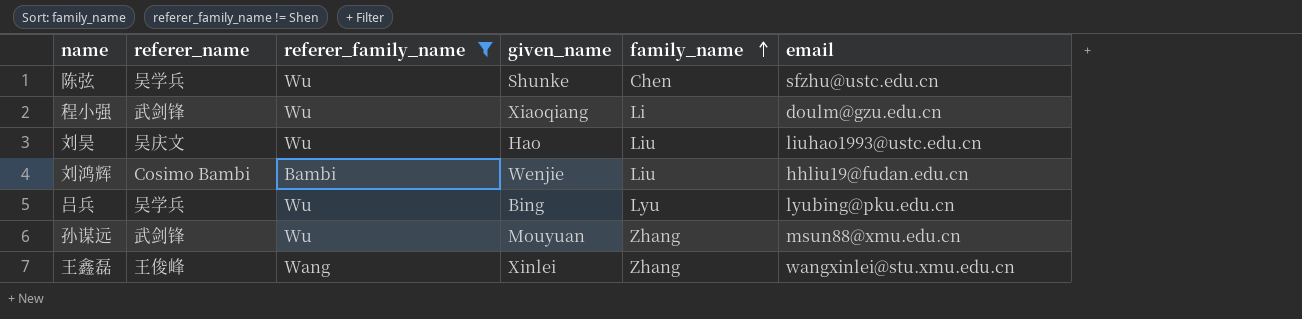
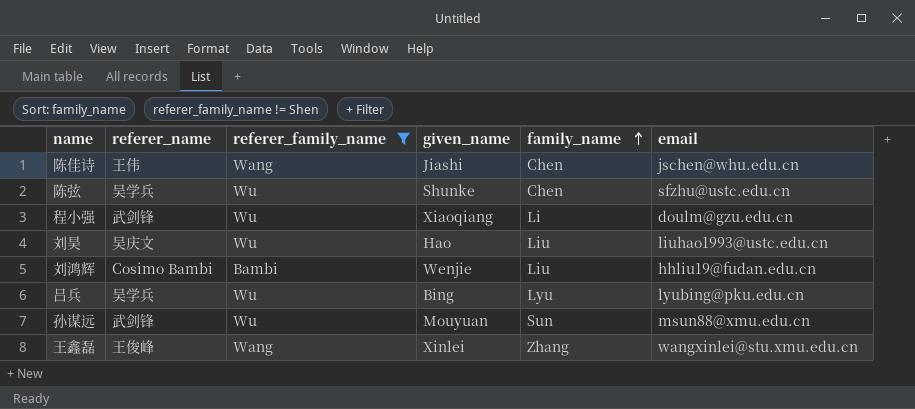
row 陈佳诗: none -> 王伟 | Wang | Jiashi | Chen | jschen@whu.edu.cn
孙谋远 | family_name: Zhang -> Sun

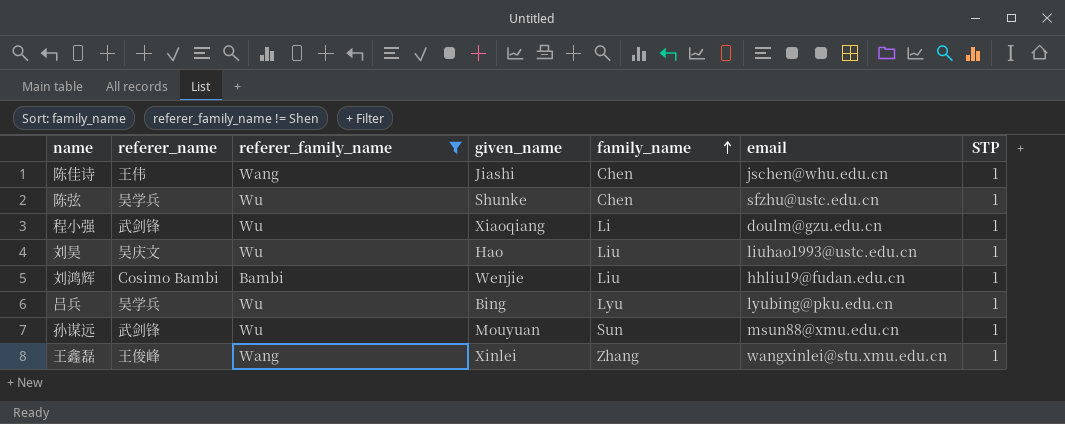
column STP | position: none -> 7

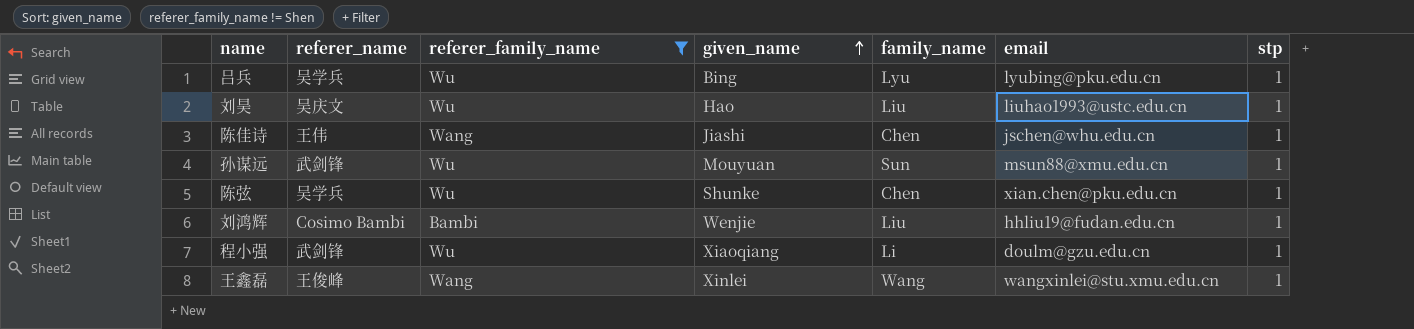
row order: family_name ascending -> given_name ascending
column name: STP -> stp
陈弦 | email: sfzhu@ustc.edu.cn -> xian.chen@pku.edu.cn
王鑫磊 | family_name: Zhang -> Wang

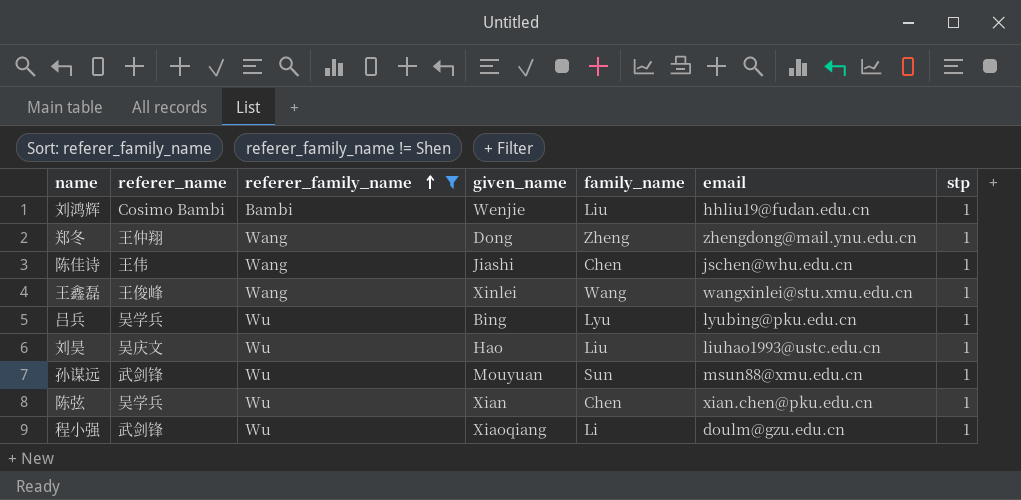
row order: given_name ascending -> referer_family_name ascending
row 郑冬: none -> 王仲翔 | Wang | Dong | Zheng | zhengdong@mail.ynu.edu.cn | 1
陈弦 | given_name: Shunke -> Xian

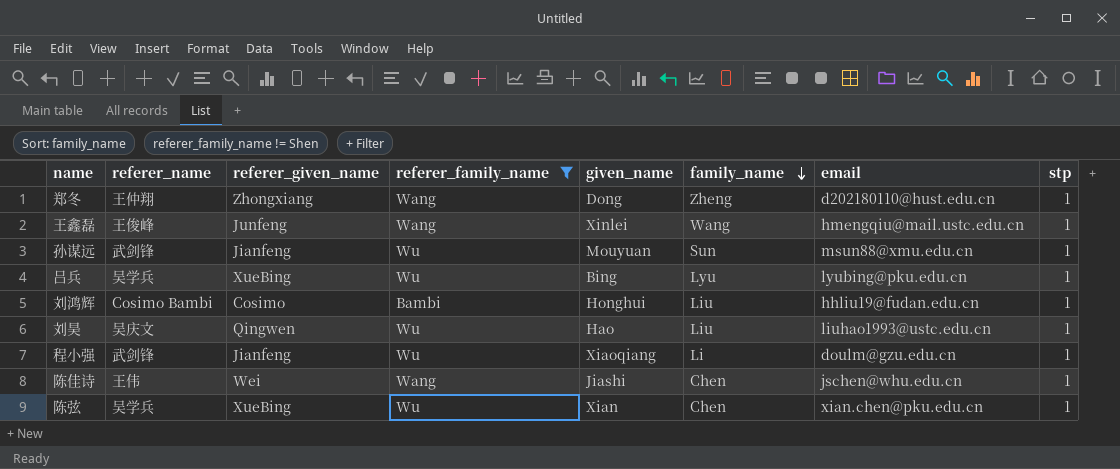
row order: referer_family_name ascending -> family_name descending
column referer_given_name | position: none -> 3
郑冬 | email: zhengdong@mail.ynu.edu.cn -> d202180110@hust.edu.cn
王鑫磊 | email: wangxinlei@stu.xmu.edu.cn -> hmengqiu@mail.ustc.edu.cn
刘鸿辉 | given_name: Wenjie -> Honghui

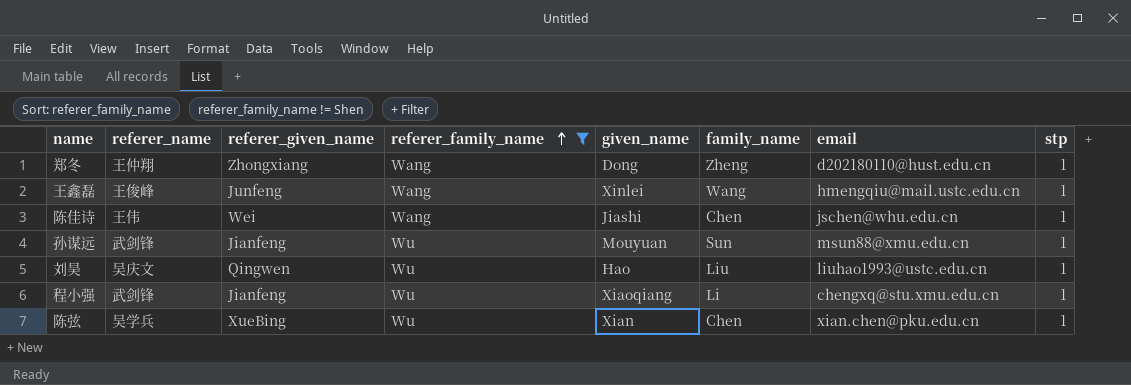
row order: family_name descending -> referer_family_name ascending
row 吕兵: 吴学兵 | XueBing | Wu | Bing | Lyu | lyubing@pku.edu.cn | 1 -> none
row 刘鸿辉: Cosimo Bambi | Cosimo | Bambi | Honghui | Liu | hhliu19@fudan.edu.cn | 1 -> none
程小强 | email: doulm@gzu.edu.cn -> chengxq@stu.xmu.edu.cn

